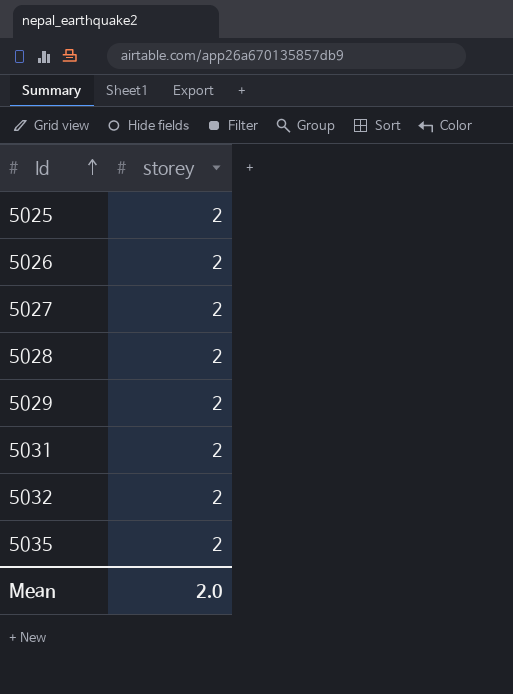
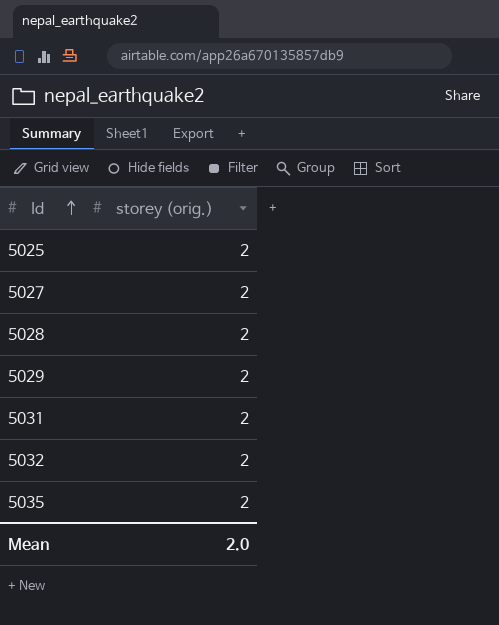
column name: storey -> storey (orig.)
row 5026: 2 -> none

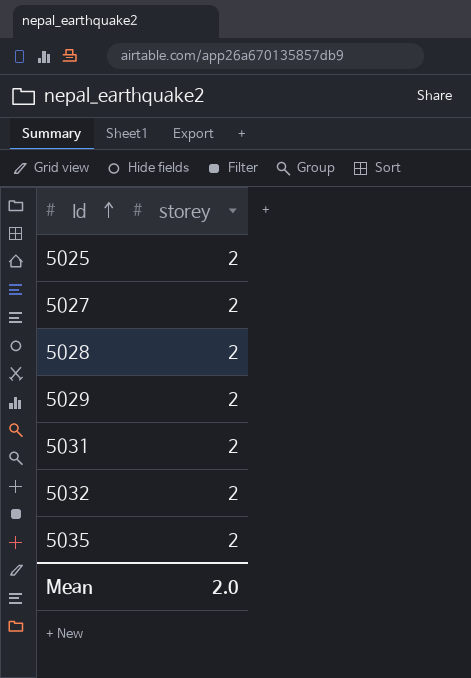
column name: storey (orig.) -> storey

